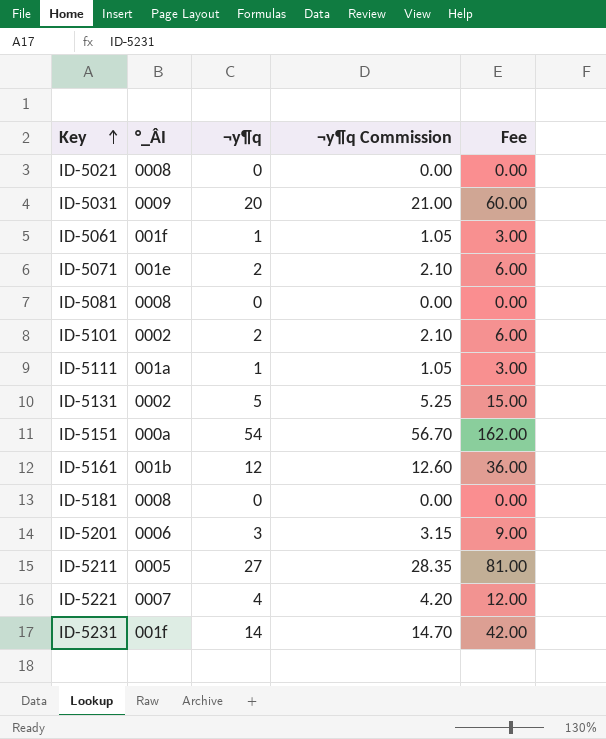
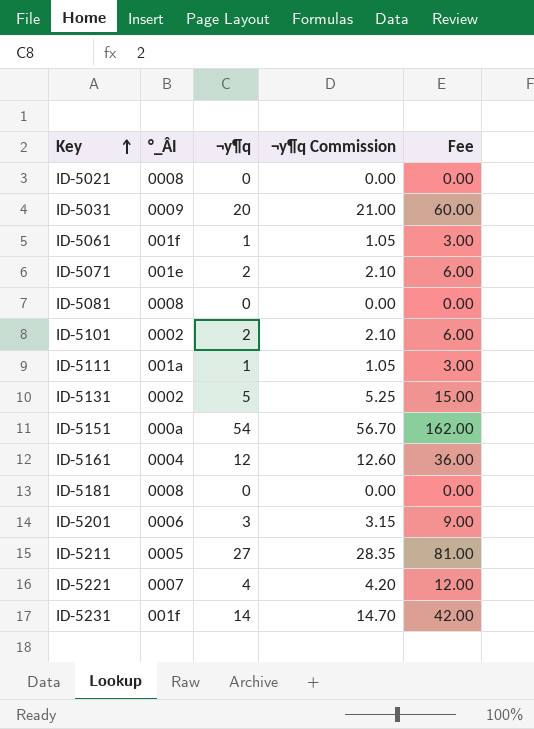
ID-5161 | °_ÂI: 001b -> 0004

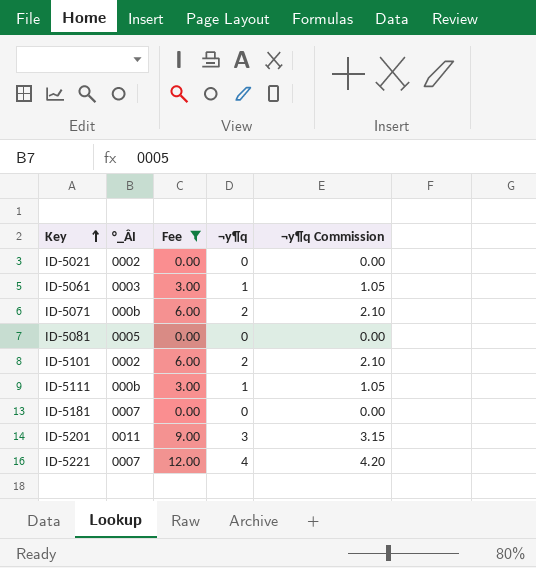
filter: none -> Fee <= 12.00
column Fee | position: 5 -> 3
ID-5021 | °_ÂI: 0008 -> 0002
ID-5061 | °_ÂI: 001f -> 0003
ID-5071 | °_ÂI: 001e -> 000b
ID-5081 | °_ÂI: 0008 -> 0005
ID-5111 | °_ÂI: 001a -> 000b
ID-5181 | °_ÂI: 0008 -> 0007
ID-5201 | °_ÂI: 0006 -> 0011

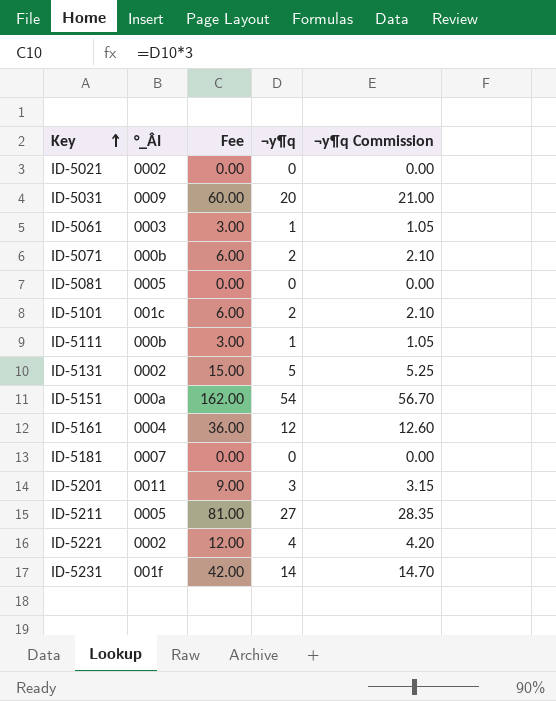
filter: Fee <= 12.00 -> none
ID-5101 | °_ÂI: 0002 -> 001c
ID-5221 | °_ÂI: 0007 -> 0002

